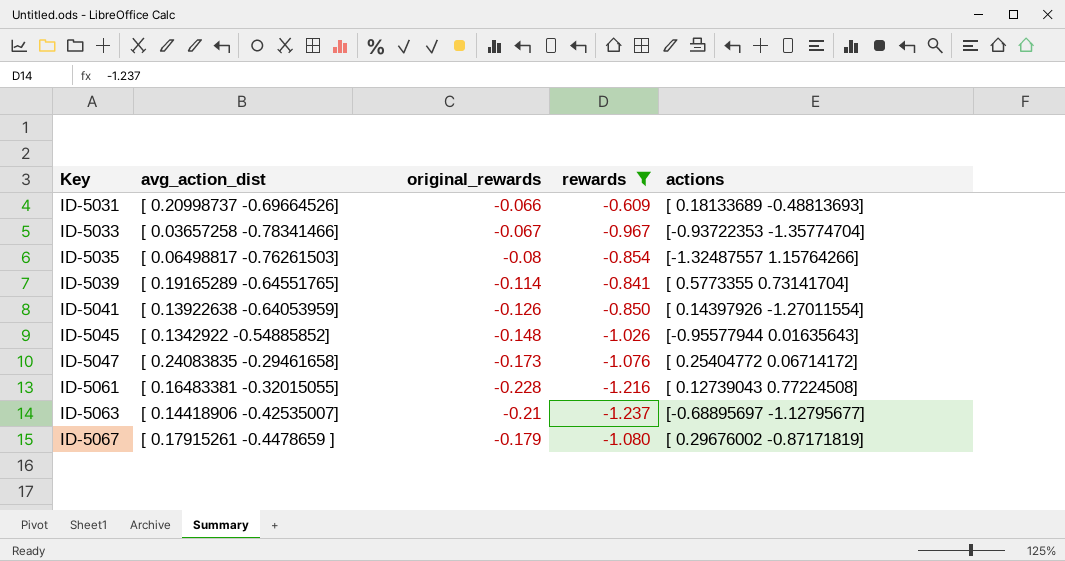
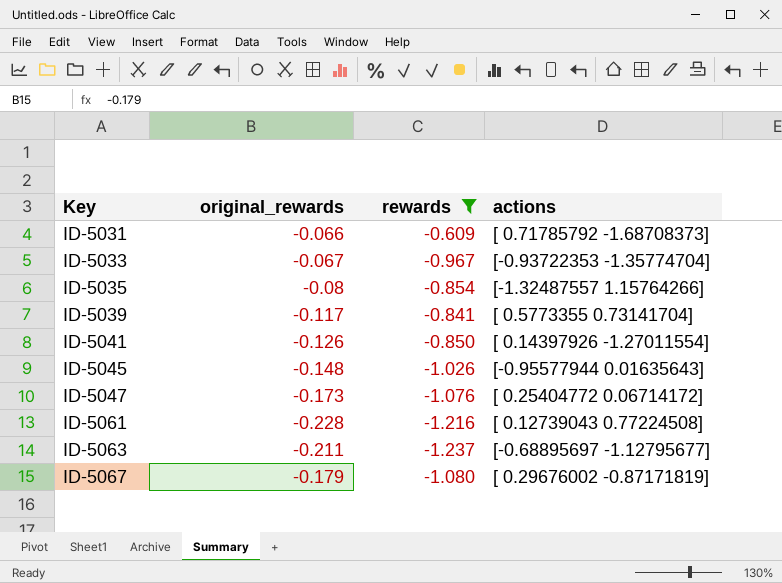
column avg_action_dist | position: 2 -> none
ID-5031 | actions: [ 0.18133689 -0.48813693] -> [ 0.71785792 -1.68708373]
ID-5039 | original_rewards: -0.114 -> -0.117
ID-5063 | original_rewards: -0.21 -> -0.211

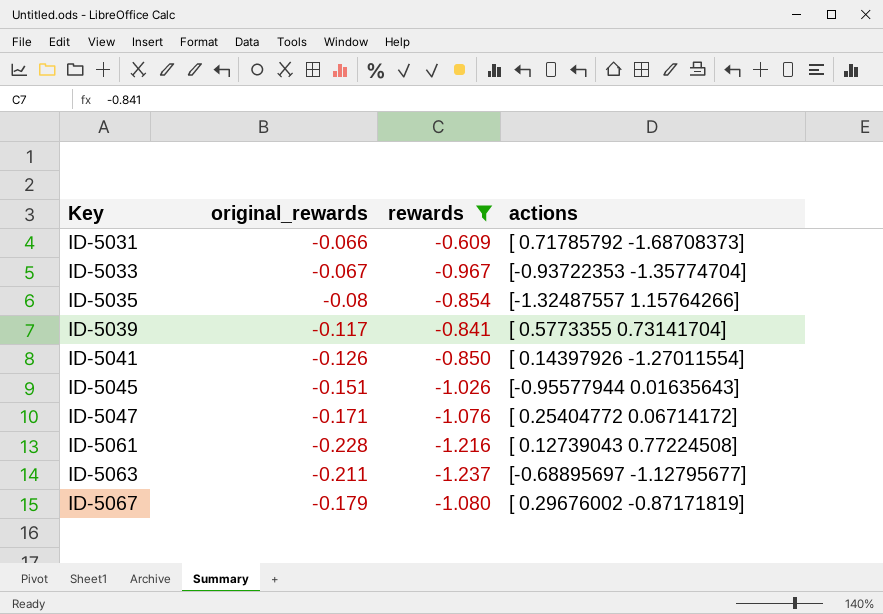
ID-5045 | original_rewards: -0.148 -> -0.151
ID-5047 | original_rewards: -0.173 -> -0.171

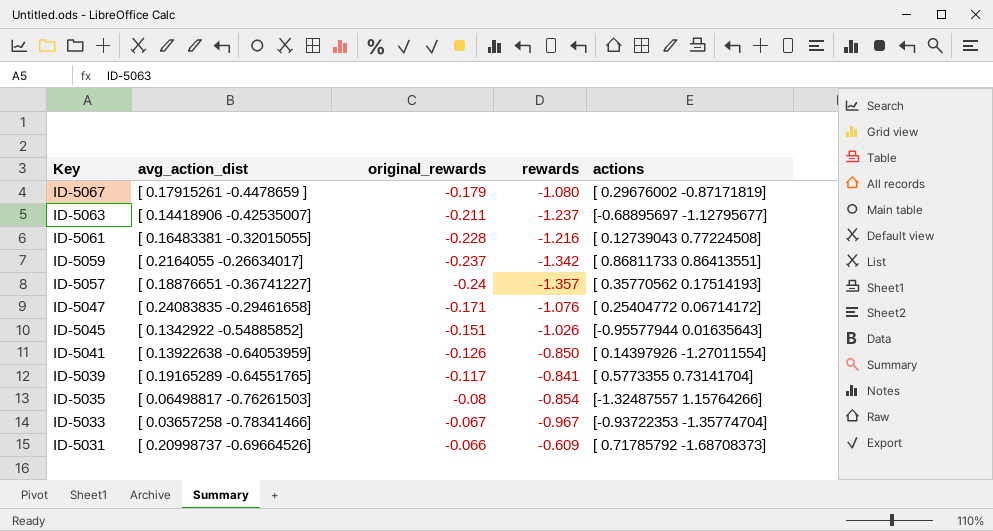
filter: rewards >= -1.237 -> none
row order: Key ascending -> Key descending
column avg_action_dist | position: none -> 2

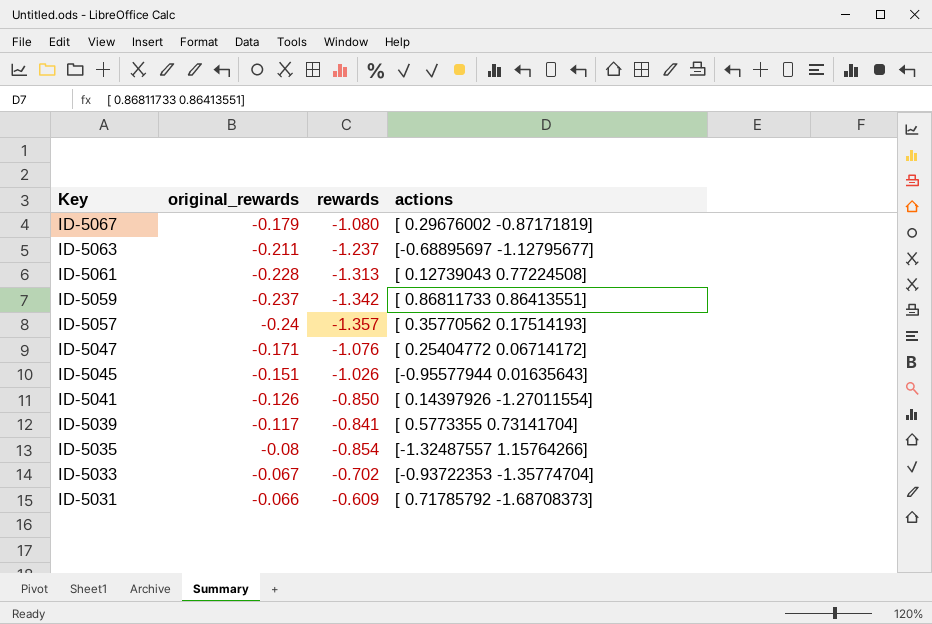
column avg_action_dist | position: 2 -> none
ID-5061 | rewards: -1.216 -> -1.313
ID-5033 | rewards: -0.967 -> -0.702

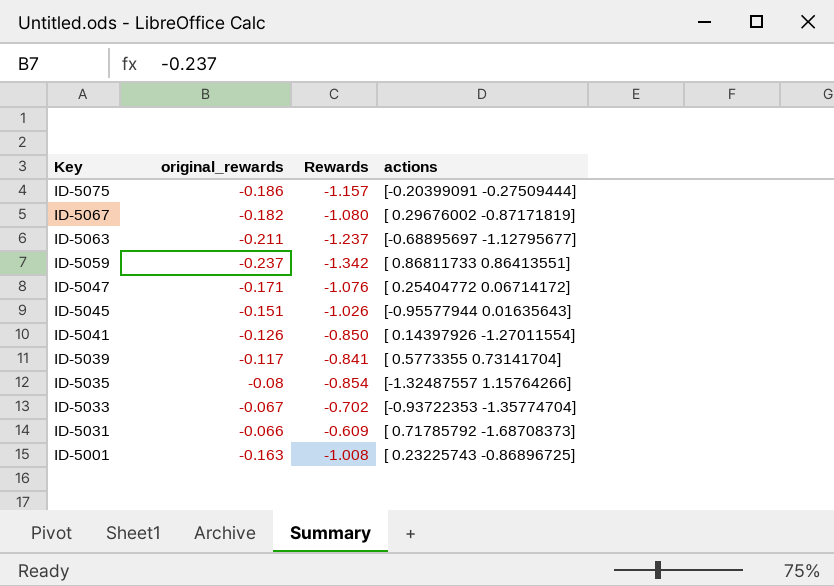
column name: rewards -> Rewards
row ID-5061: -0.228 | -1.313 | [ 0.12739043 0.77224508] -> none
row ID-5057: -0.24 | -1.357 | [ 0.35770562 0.17514193] -> none
row ID-5075: none -> -0.186 | -1.157 | [-0.20399091 -0.27509444]
ID-5067 | original_rewards: -0.179 -> -0.182
row ID-5001: none -> -0.163 | -1.008 | [ 0.23225743 -0.86896725]

